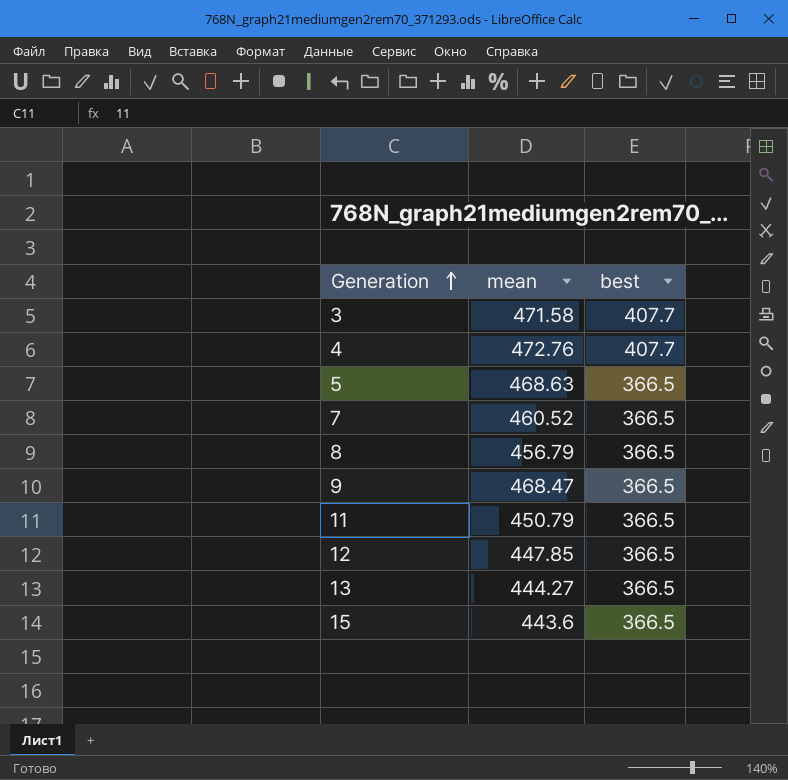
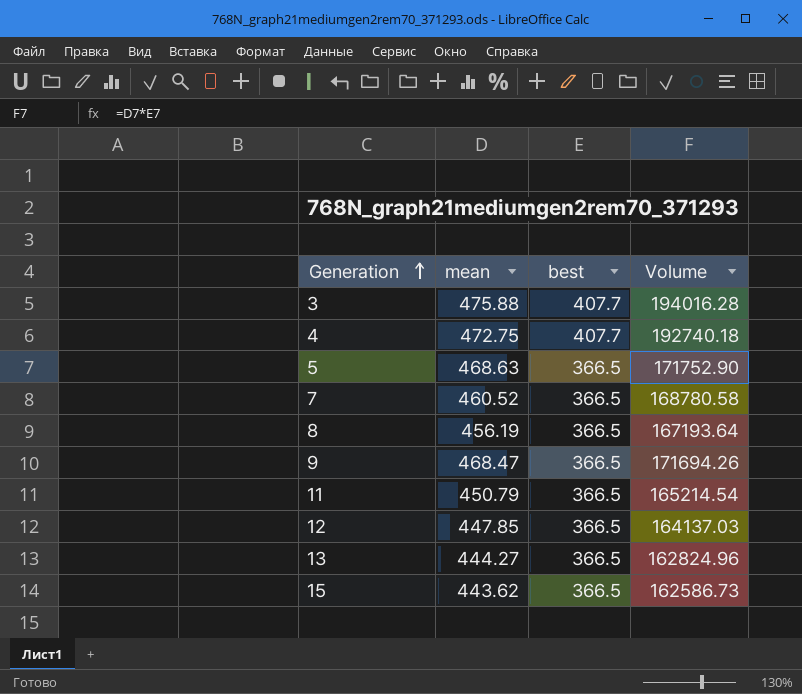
column Volume | formula: none -> [mean] * [best]
3 | mean: 471.58 -> 475.88
4 | mean: 472.76 -> 472.75
8 | mean: 456.79 -> 456.19
15 | mean: 443.6 -> 443.62

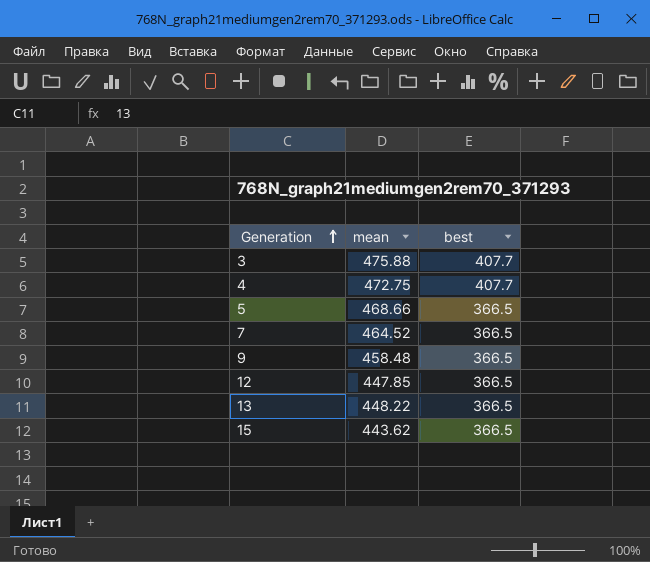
column Volume | formula: [mean] * [best] -> none
row 8: 456.19 | 366.5 | 167193.64 -> none
row 11: 450.79 | 366.5 | 165214.54 -> none
5 | mean: 468.63 -> 468.66
7 | mean: 460.52 -> 464.52
9 | mean: 468.47 -> 458.48
13 | mean: 444.27 -> 448.22

